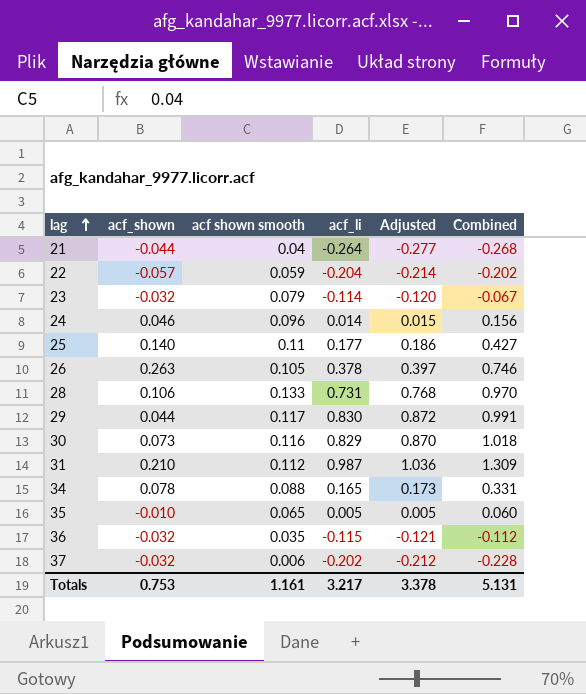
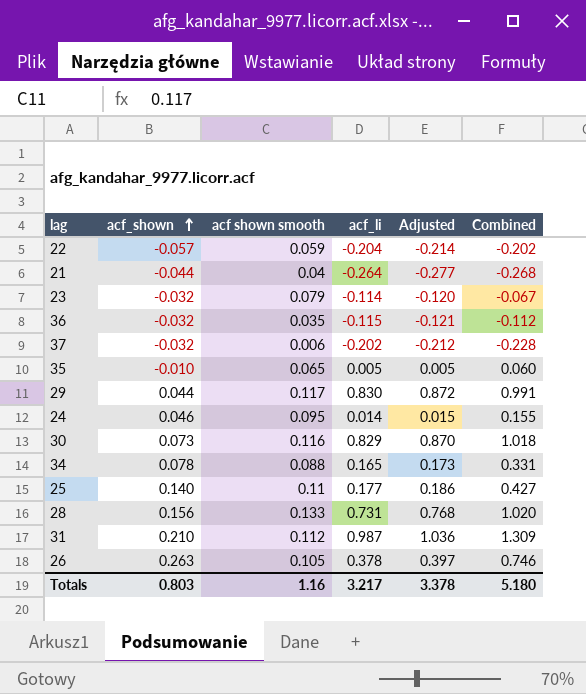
row order: lag ascending -> acf_shown ascending
24 | acf shown smooth: 0.096 -> 0.095
24 | Combined: 0.156 -> 0.155
28 | acf_shown: 0.106 -> 0.156
28 | Combined: 0.970 -> 1.020
Totals | acf_shown: 0.753 -> 0.803
Totals | acf shown smooth: 1.161 -> 1.16
Totals | Combined: 5.131 -> 5.180

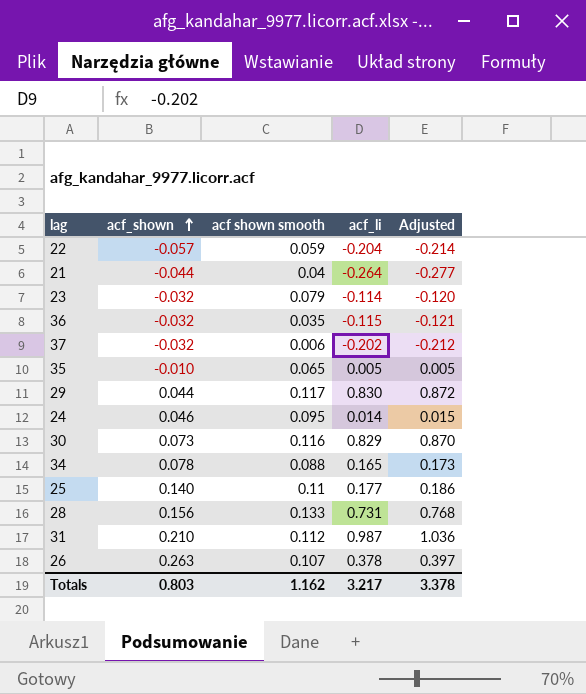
column Combined | formula: [acf_shown] + [acf shown smooth] + [acf_li] -> none
26 | acf shown smooth: 0.105 -> 0.107
Totals | acf shown smooth: 1.16 -> 1.162

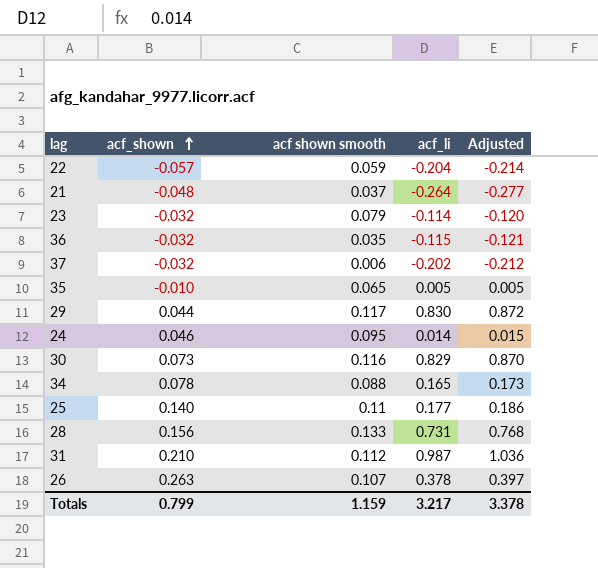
21 | acf_shown: -0.044 -> -0.048
21 | acf shown smooth: 0.04 -> 0.037
Totals | acf_shown: 0.803 -> 0.799
Totals | acf shown smooth: 1.162 -> 1.159

